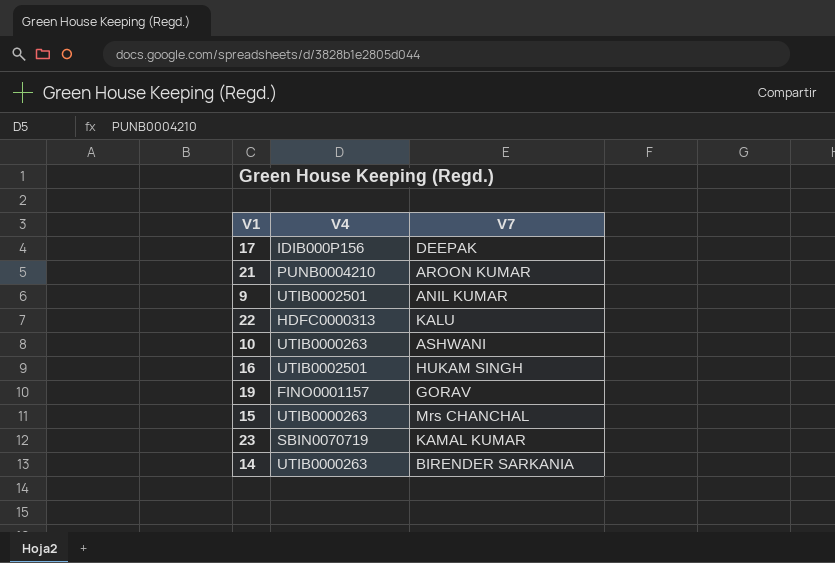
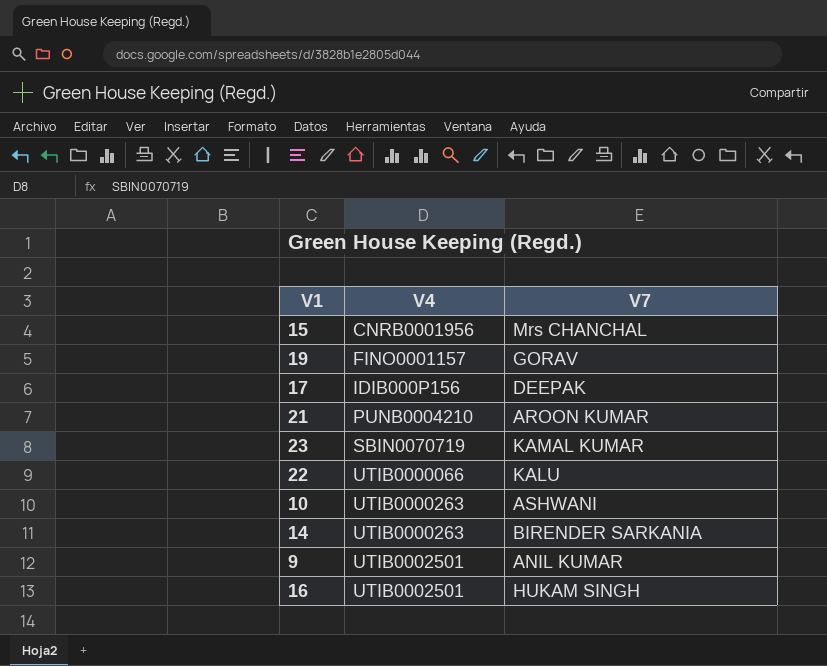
row order: none -> V4 ascending
15 | V4: UTIB0000263 -> CNRB0001956
22 | V4: HDFC0000313 -> UTIB0000066

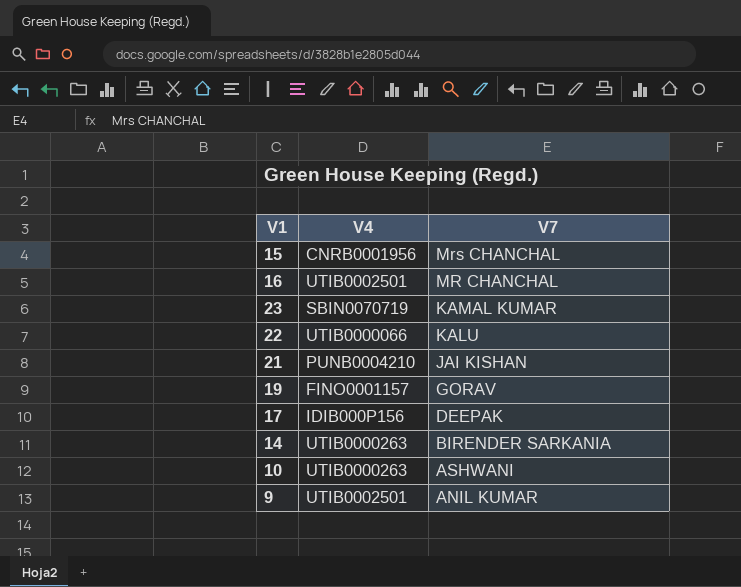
row order: V4 ascending -> V7 descending
16 | V7: HUKAM SINGH -> MR CHANCHAL
21 | V7: AROON KUMAR -> JAI KISHAN

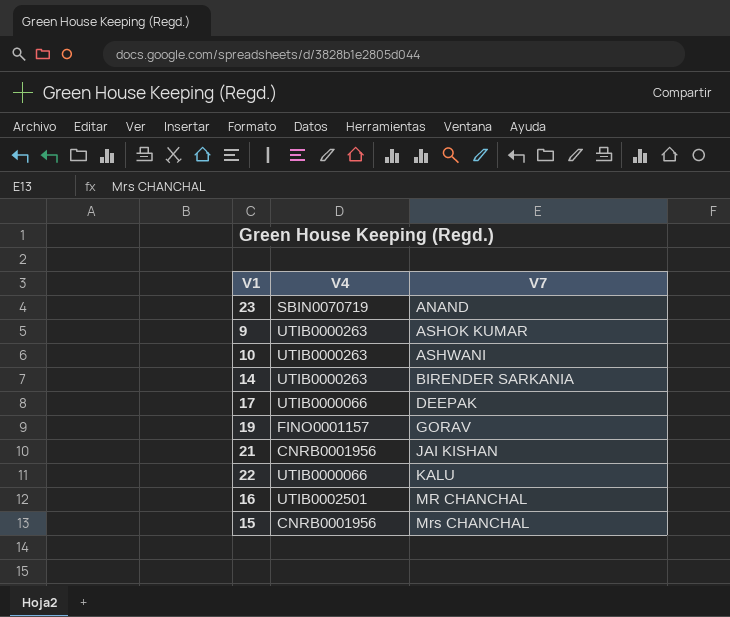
row order: V7 descending -> V7 ascending
23 | V7: KAMAL KUMAR -> ANAND
9 | V4: UTIB0002501 -> UTIB0000263
9 | V7: ANIL KUMAR -> ASHOK KUMAR
17 | V4: IDIB000P156 -> UTIB0000066
21 | V4: PUNB0004210 -> CNRB0001956

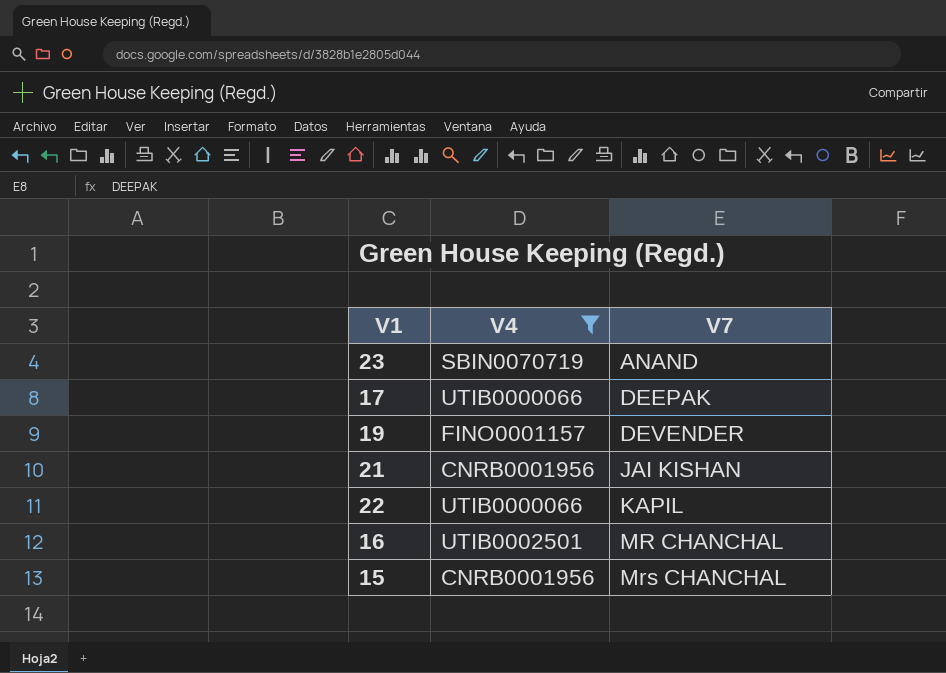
filter: none -> V4 != UTIB0000263
19 | V7: GORAV -> DEVENDER
22 | V7: KALU -> KAPIL

